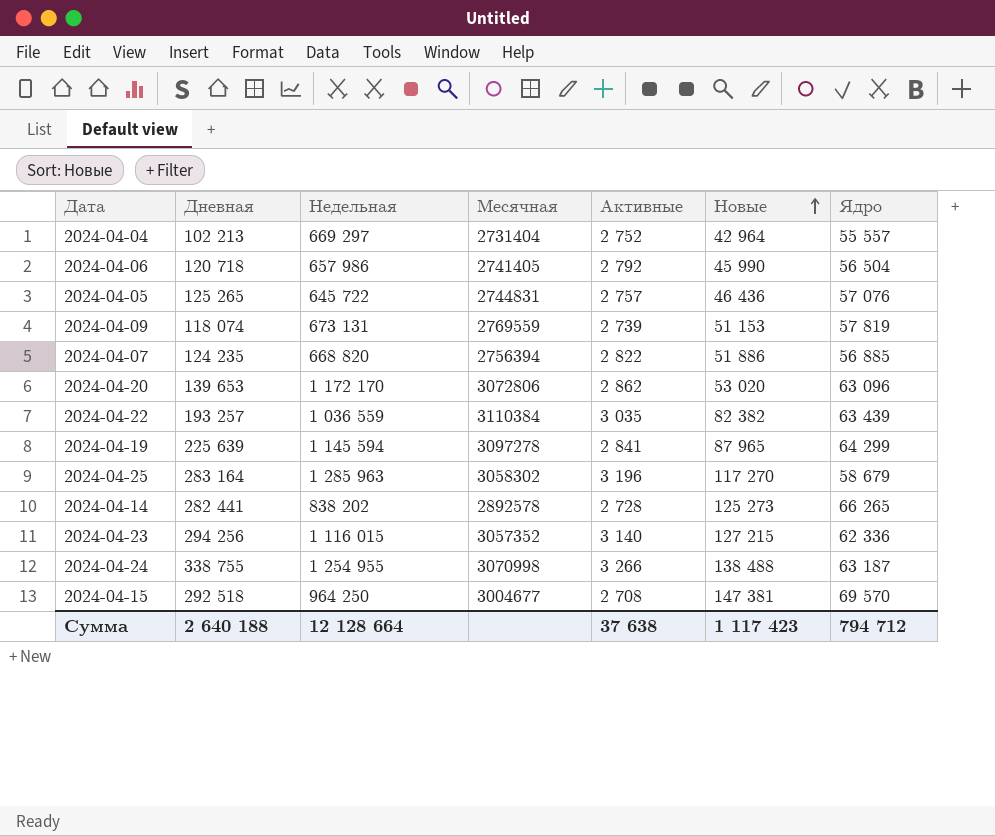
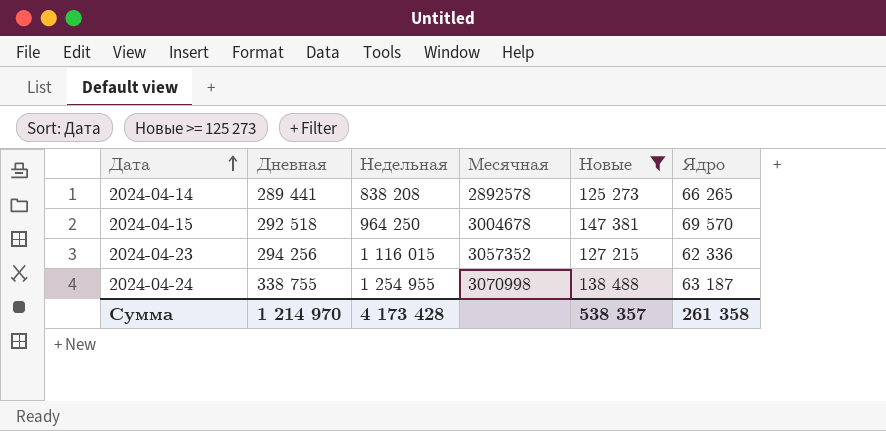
filter: none -> Новые >= 125 273
row order: Новые ascending -> Дата ascending
column Активные | position: 5 -> none
2024-04-14 | Дневная: 282 441 -> 289 441
2024-04-14 | Недельная: 838 202 -> 838 208
2024-04-15 | Месячная: 3004677 -> 3004678
Сумма | Дневная: 2 640 188 -> 1 214 970
Сумма | Недельная: 12 128 664 -> 4 173 428
Сумма | Новые: 1 117 423 -> 538 357
Сумма | Ядро: 794 712 -> 261 358

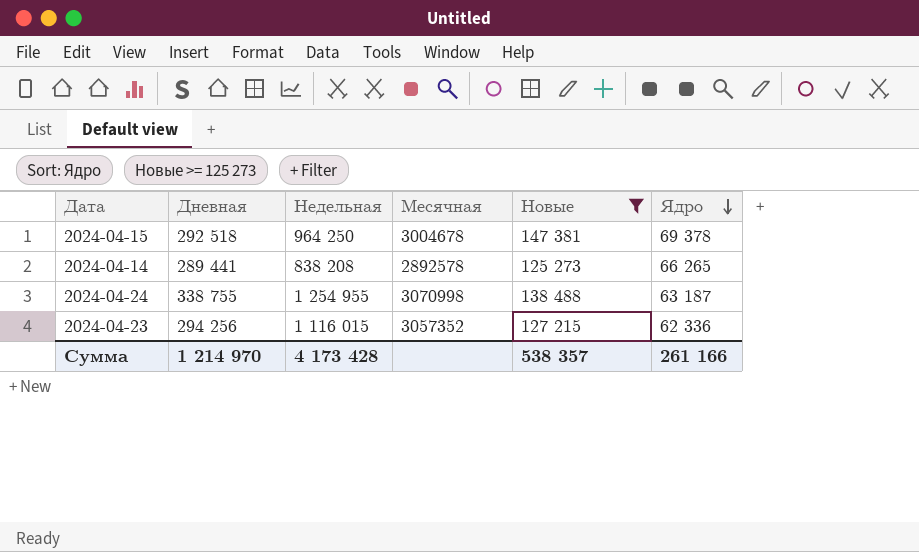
row order: Дата ascending -> Ядро descending
2024-04-15 | Ядро: 69 570 -> 69 378
Сумма | Ядро: 261 358 -> 261 166

